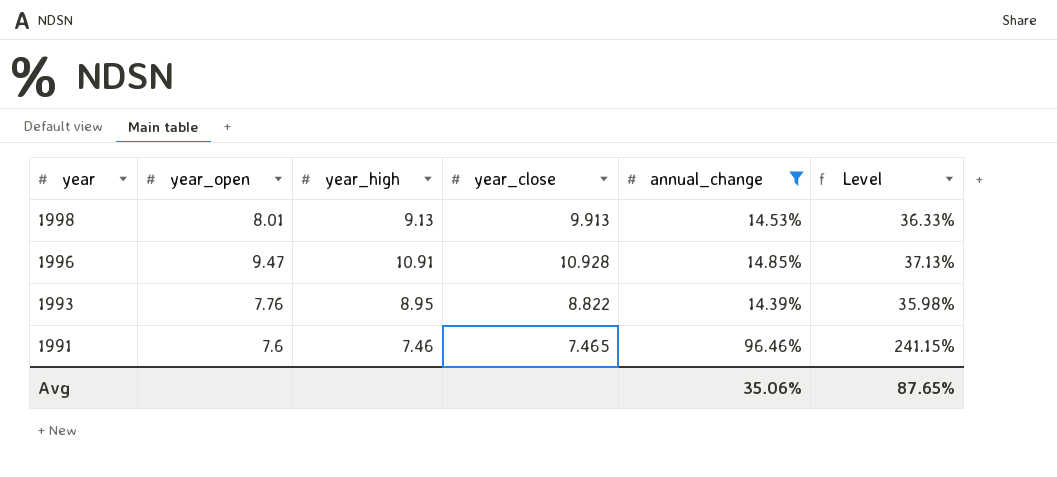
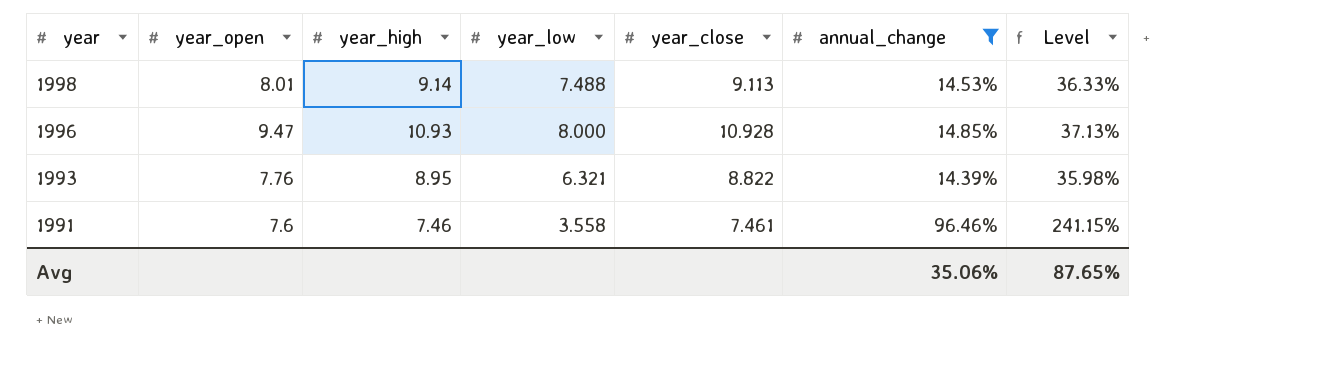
column year_low | position: none -> 4
1998 | year_high: 9.13 -> 9.14
1998 | year_close: 9.913 -> 9.113
1996 | year_high: 10.91 -> 10.93
1991 | year_close: 7.465 -> 7.461

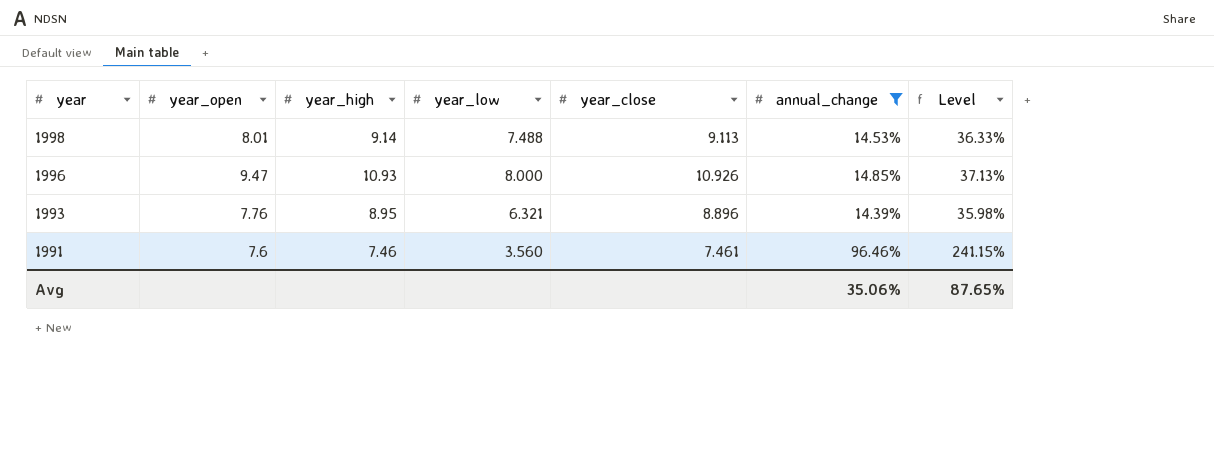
1996 | year_close: 10.928 -> 10.926
1993 | year_close: 8.822 -> 8.896
1991 | year_low: 3.558 -> 3.560

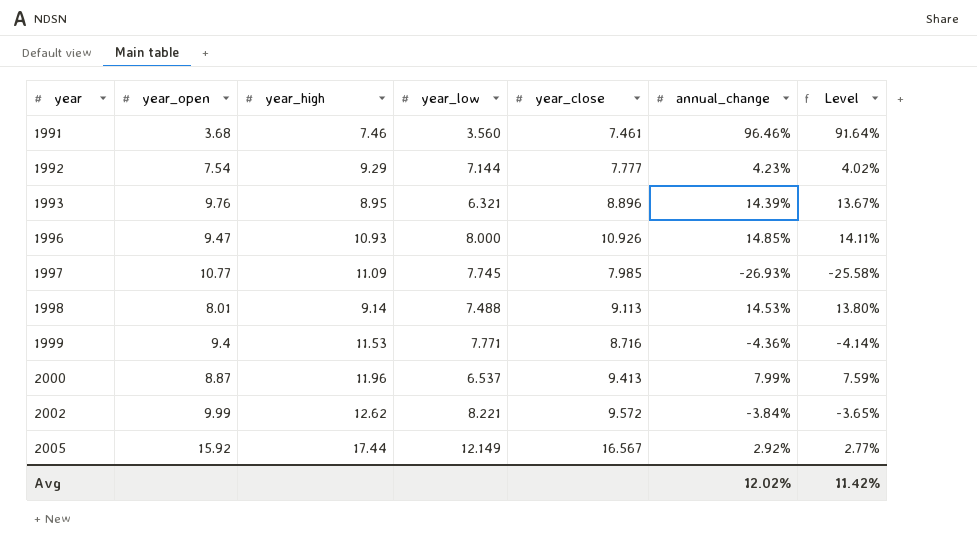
filter: annual_change >= 14.39% -> none
row order: year descending -> year ascending
column Level | formula: [annual_change] * 2.5 -> [annual_change] * 0.95
1991 | year_open: 7.6 -> 3.68
1993 | year_open: 7.76 -> 9.76
Avg | annual_change: 35.06% -> 12.02%
Avg | Level: 87.65% -> 11.42%

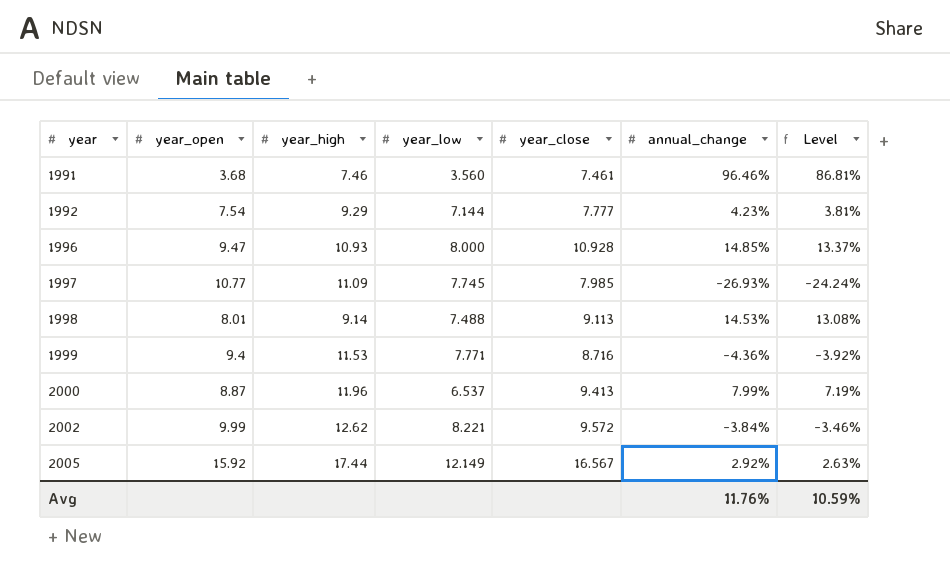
column Level | formula: [annual_change] * 0.95 -> [annual_change] * 0.9
row 1993: 9.76 | 8.95 | 6.321 | 8.896 | 14.39% | 13.67% -> none
1996 | year_close: 10.926 -> 10.928
Avg | annual_change: 12.02% -> 11.76%
Avg | Level: 11.42% -> 10.59%

